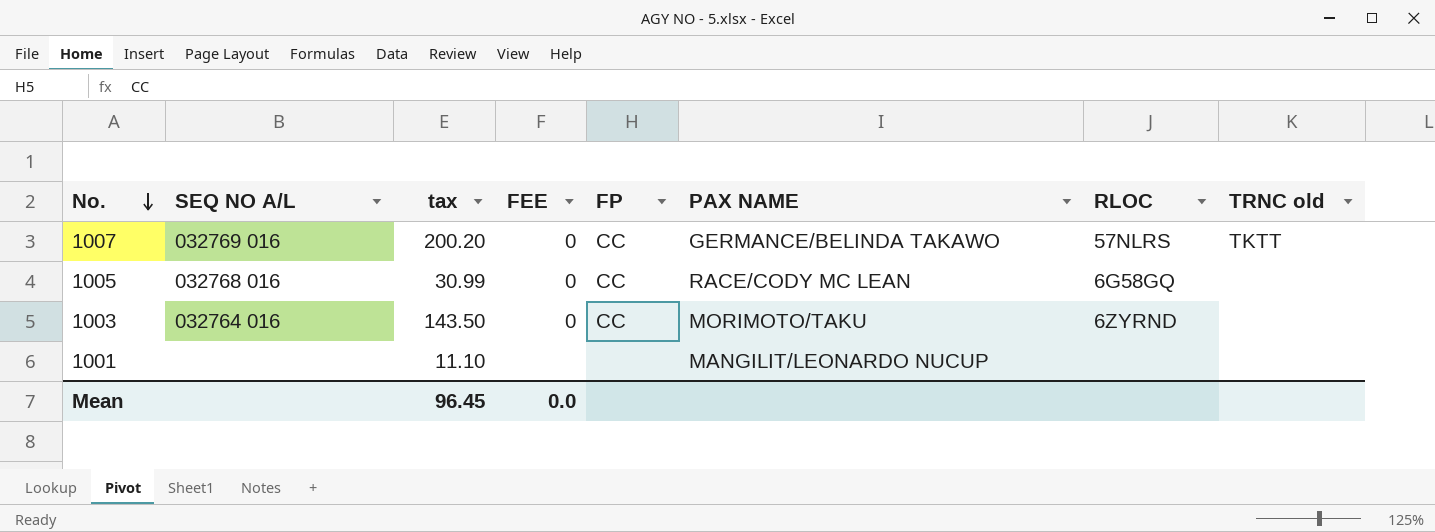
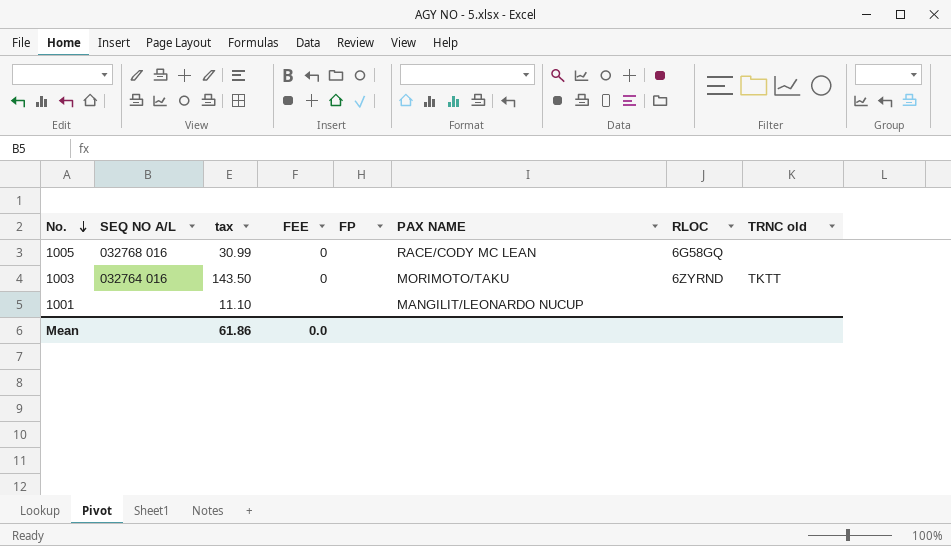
row 1007: 032769 016 | 200.20 | 0 | CC | GERMANCE/BELINDA TAKAWO | 57NLRS | TKTT -> none
1005 | FP: CC -> none
1003 | FP: CC -> none
1003 | TRNC old: none -> TKTT
Mean | tax: 96.45 -> 61.86

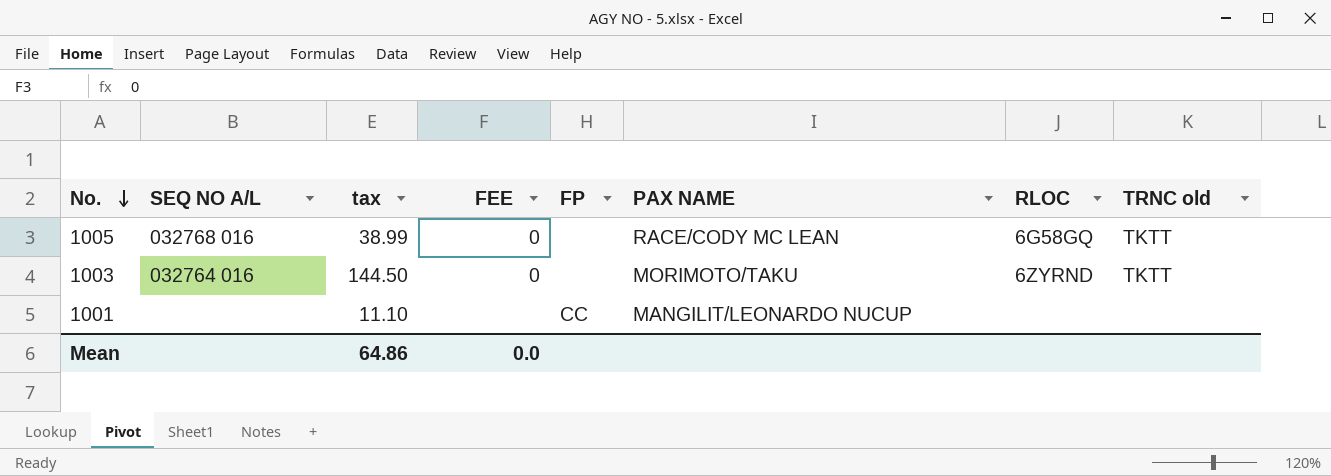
1005 | tax: 30.99 -> 38.99
1005 | TRNC old: none -> TKTT
1003 | tax: 143.50 -> 144.50
1001 | FP: none -> CC
Mean | tax: 61.86 -> 64.86

